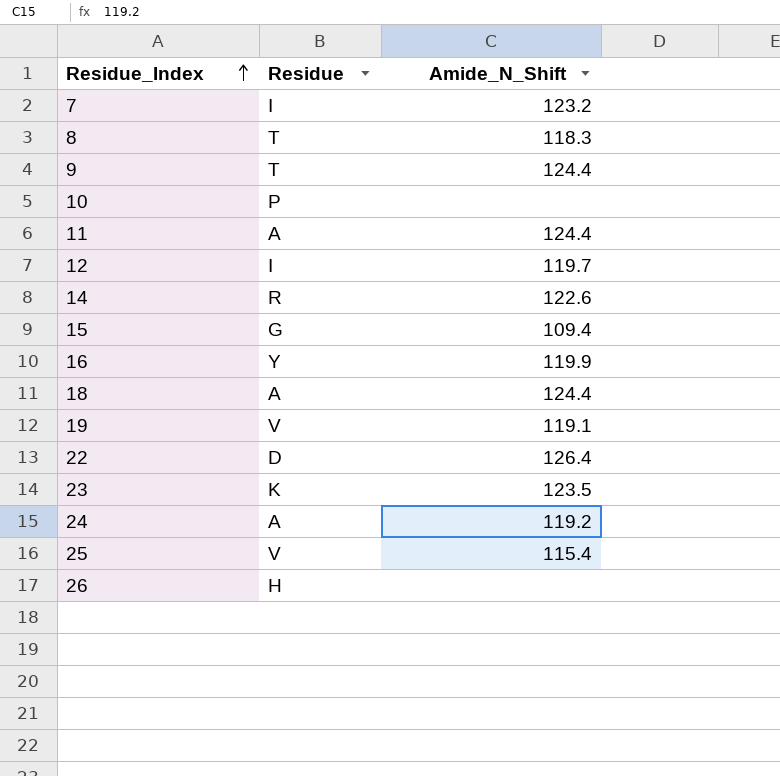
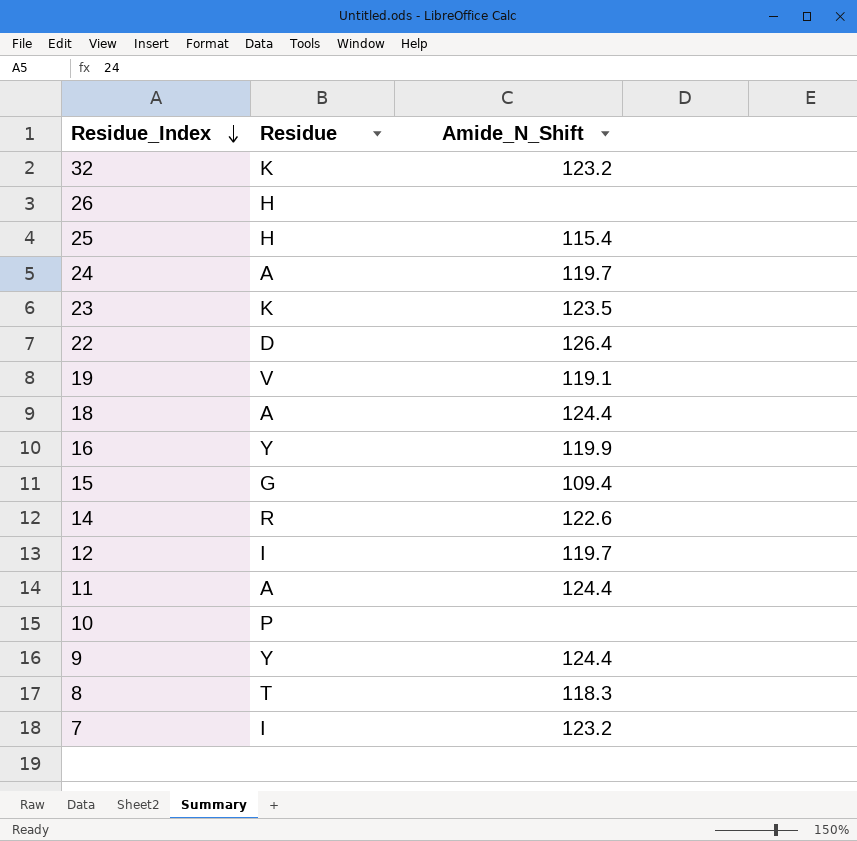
row order: Residue_Index ascending -> Residue_Index descending
row 32: none -> K | 123.2
25 | Residue: V -> H
24 | Amide_N_Shift: 119.2 -> 119.7
9 | Residue: T -> Y

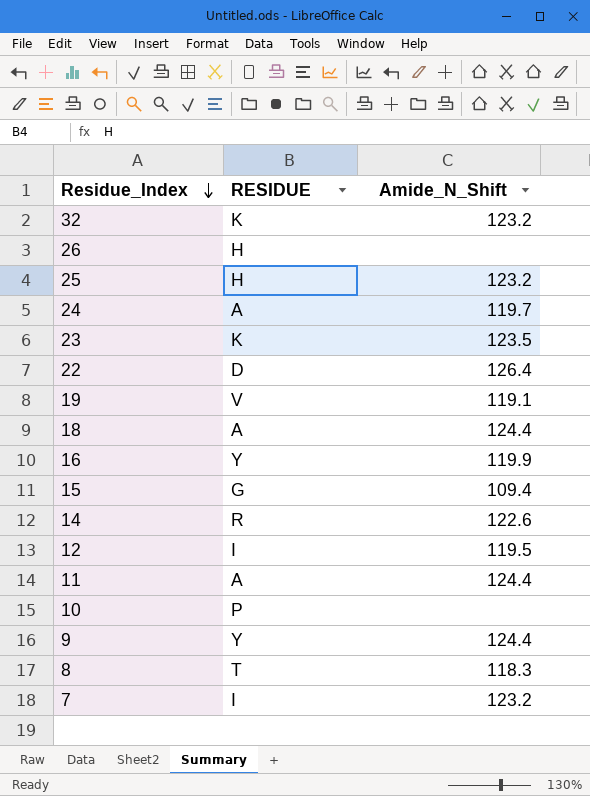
column name: Residue -> RESIDUE
25 | Amide_N_Shift: 115.4 -> 123.2
12 | Amide_N_Shift: 119.7 -> 119.5

